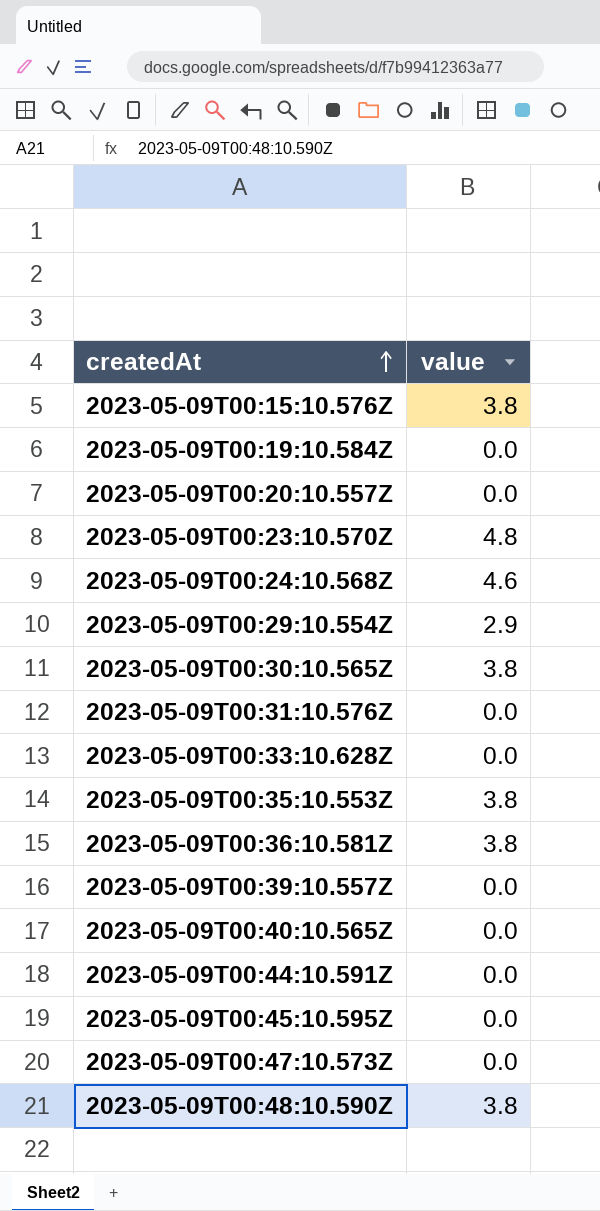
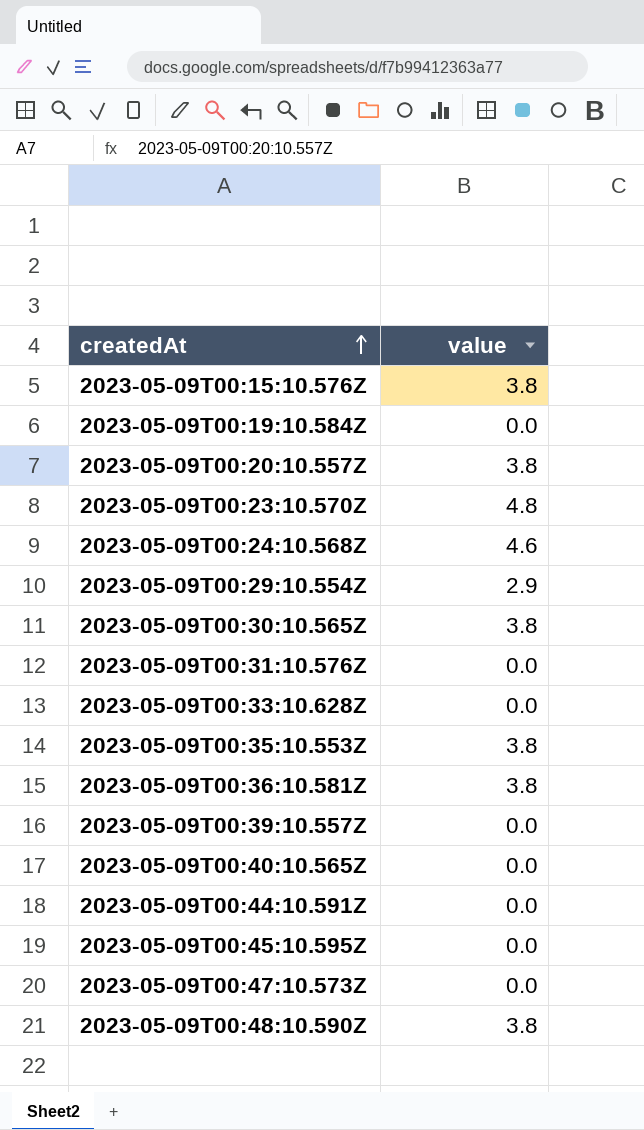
2023-05-09T00:20:10.557Z | value: 0.0 -> 3.8

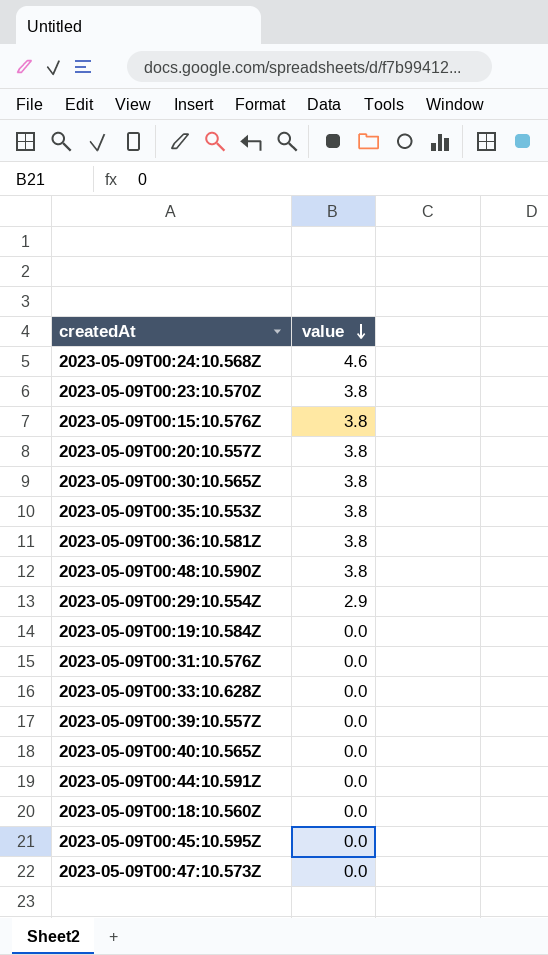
row order: createdAt ascending -> value descending
2023-05-09T00:23:10.570Z | value: 4.8 -> 3.8
row 2023-05-09T00:18:10.560Z: none -> 0.0

